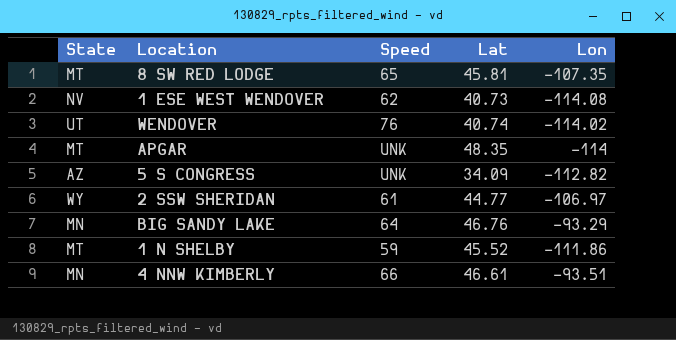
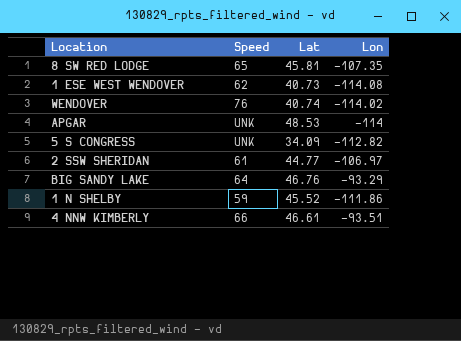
column State | position: 1 -> none
APGAR | Lat: 48.35 -> 48.53

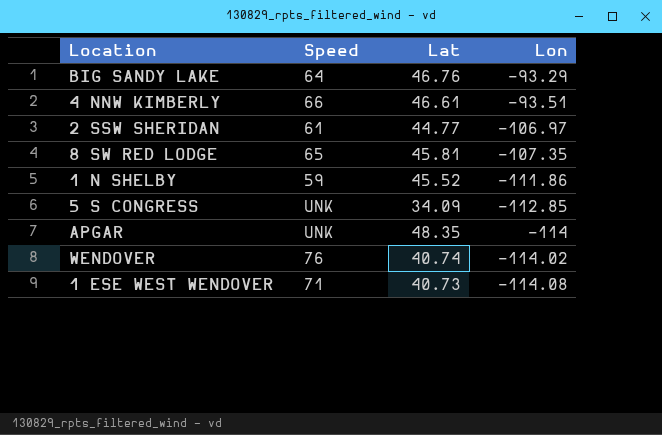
row order: none -> Lon descending
5 S CONGRESS | Lon: -112.82 -> -112.85
APGAR | Lat: 48.53 -> 48.35
1 ESE WEST WENDOVER | Speed: 62 -> 71

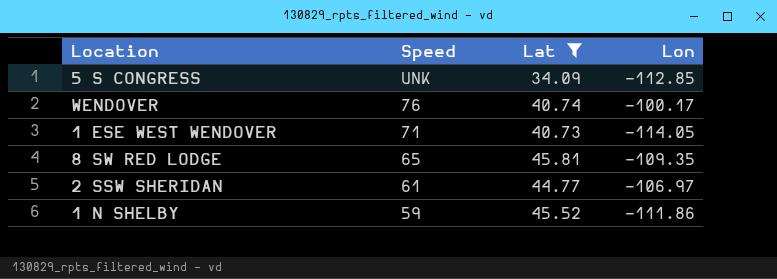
filter: none -> Lat <= 45.81
row order: Lon descending -> Speed descending
WENDOVER | Lon: -114.02 -> -100.17
1 ESE WEST WENDOVER | Lon: -114.08 -> -114.05
8 SW RED LODGE | Lon: -107.35 -> -109.35

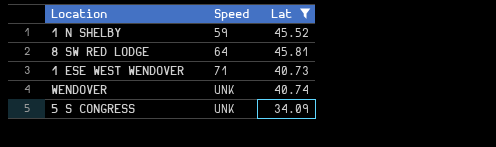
row order: Speed descending -> Speed ascending
column Lon | position: 4 -> none
row 2 SSW SHERIDAN: 61 | 44.77 | -106.97 -> none
8 SW RED LODGE | Speed: 65 -> 64
WENDOVER | Speed: 76 -> UNK

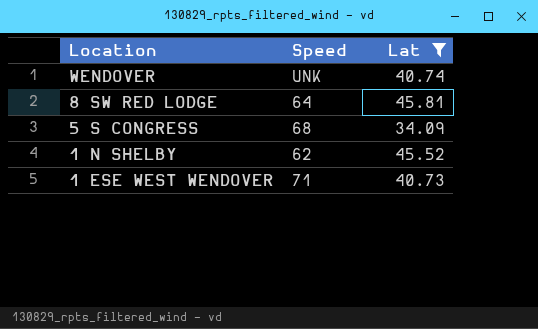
row order: Speed ascending -> Location descending
5 S CONGRESS | Speed: UNK -> 68
1 N SHELBY | Speed: 59 -> 62

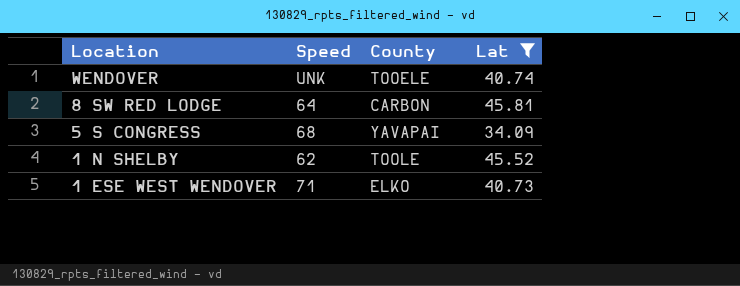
column County | position: none -> 3

